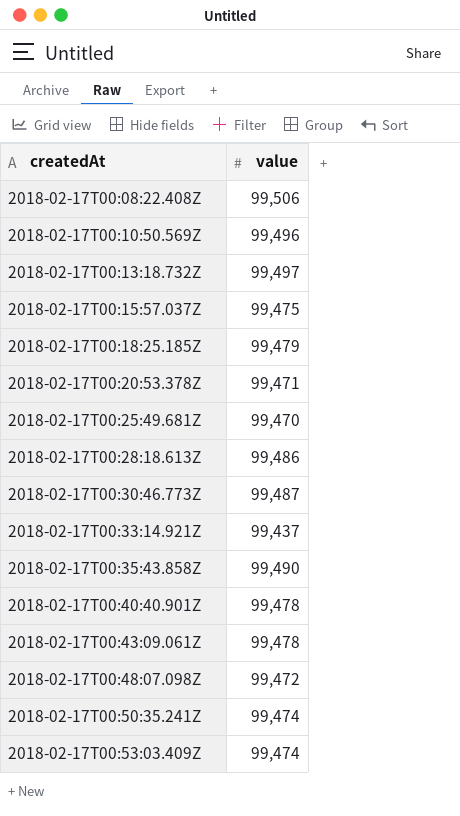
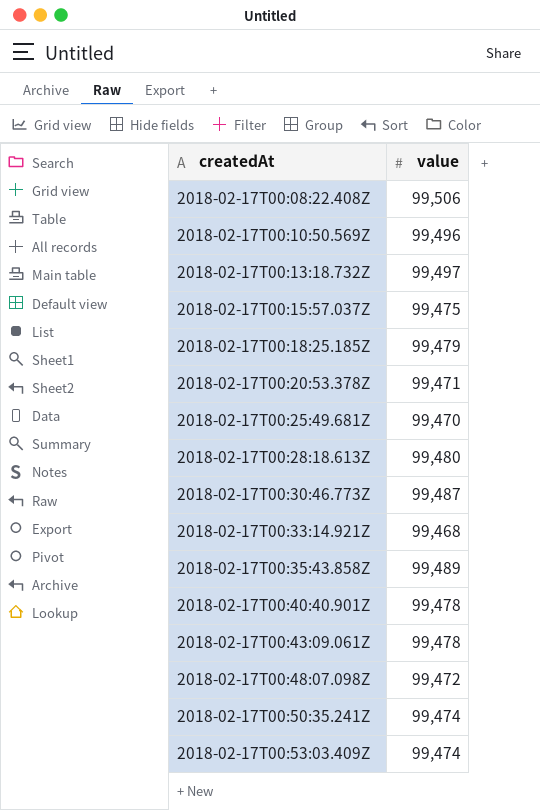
2018-02-17T00:28:18.613Z | value: 99,486 -> 99,480
2018-02-17T00:33:14.921Z | value: 99,437 -> 99,468
2018-02-17T00:35:43.858Z | value: 99,490 -> 99,489

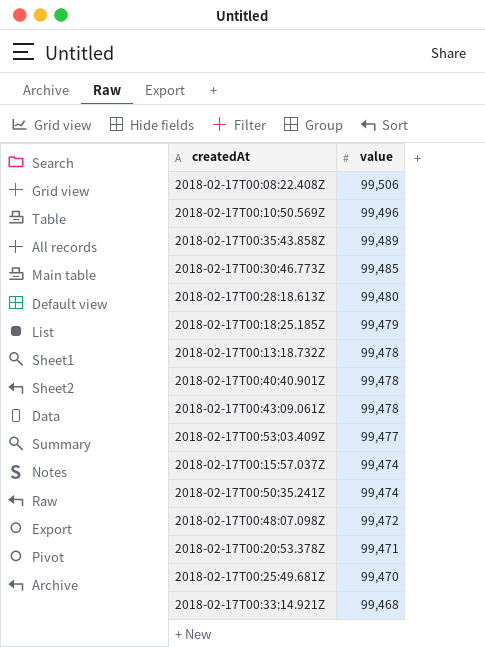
row order: createdAt ascending -> value descending
2018-02-17T00:30:46.773Z | value: 99,487 -> 99,485
2018-02-17T00:13:18.732Z | value: 99,497 -> 99,478
2018-02-17T00:53:03.409Z | value: 99,474 -> 99,477
2018-02-17T00:15:57.037Z | value: 99,475 -> 99,474

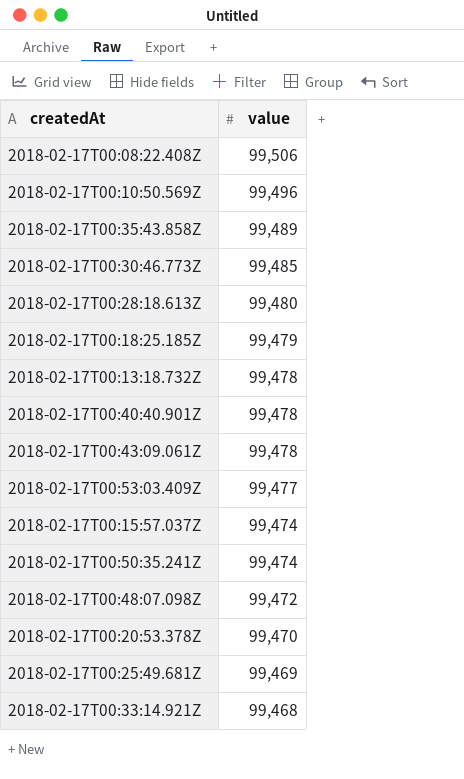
2018-02-17T00:20:53.378Z | value: 99,471 -> 99,470
2018-02-17T00:25:49.681Z | value: 99,470 -> 99,469

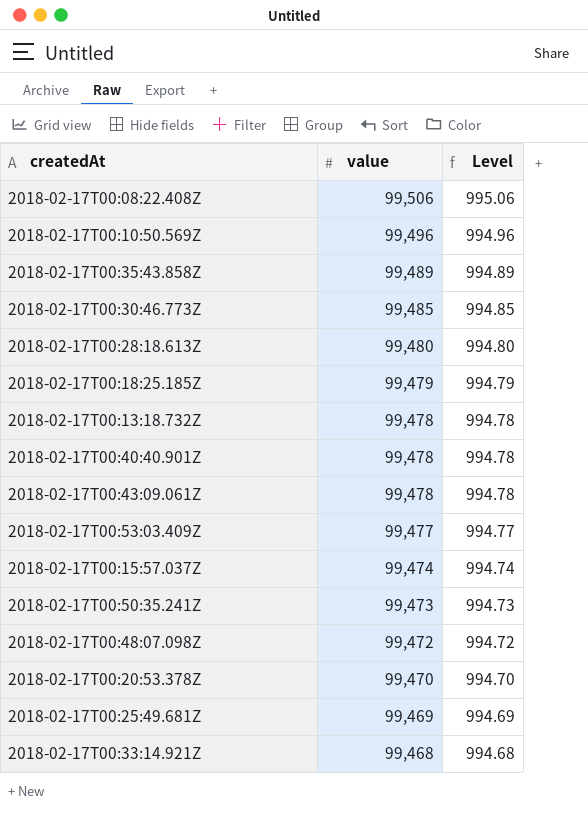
column Level | formula: none -> [value] * 0.01
2018-02-17T00:50:35.241Z | value: 99,474 -> 99,473

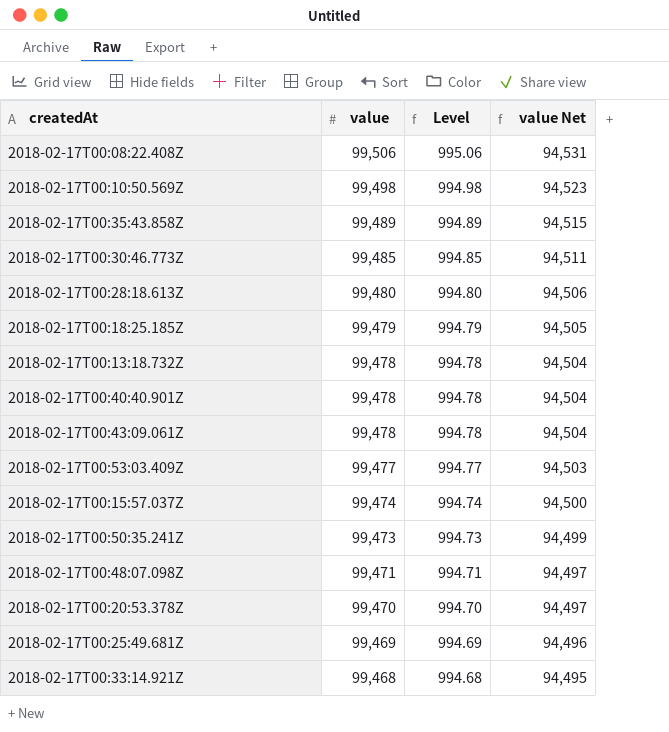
column value Net | formula: none -> [value] * 0.95
2018-02-17T00:10:50.569Z | value: 99,496 -> 99,498
2018-02-17T00:10:50.569Z | Level: 994.96 -> 994.98
2018-02-17T00:48:07.098Z | value: 99,472 -> 99,471
2018-02-17T00:48:07.098Z | Level: 994.72 -> 994.71

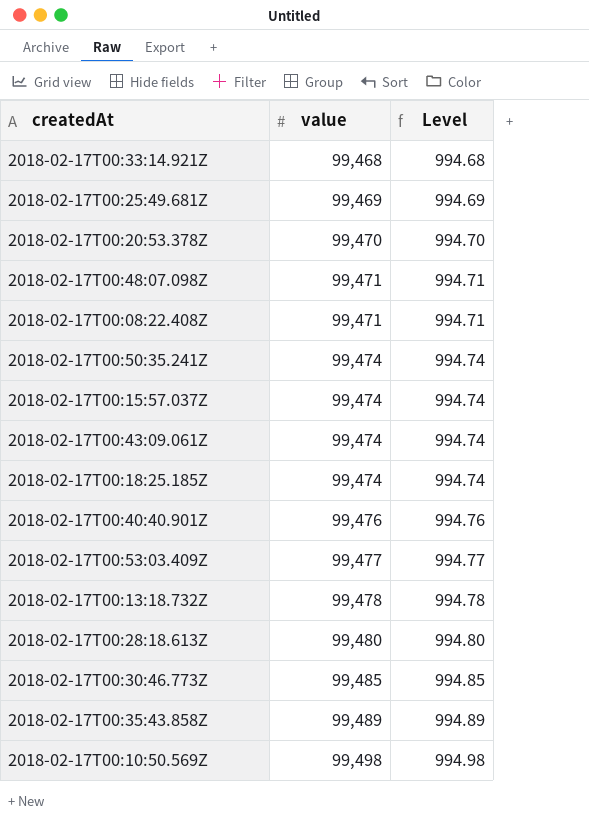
row order: value descending -> value ascending
column value Net | formula: [value] * 0.95 -> none
2018-02-17T00:08:22.408Z | value: 99,506 -> 99,471
2018-02-17T00:08:22.408Z | Level: 995.06 -> 994.71
2018-02-17T00:50:35.241Z | value: 99,473 -> 99,474
2018-02-17T00:50:35.241Z | Level: 994.73 -> 994.74
2018-02-17T00:43:09.061Z | value: 99,478 -> 99,474
2018-02-17T00:43:09.061Z | Level: 994.78 -> 994.74
2018-02-17T00:18:25.185Z | value: 99,479 -> 99,474
2018-02-17T00:18:25.185Z | Level: 994.79 -> 994.74
2018-02-17T00:40:40.901Z | value: 99,478 -> 99,476
2018-02-17T00:40:40.901Z | Level: 994.78 -> 994.76

